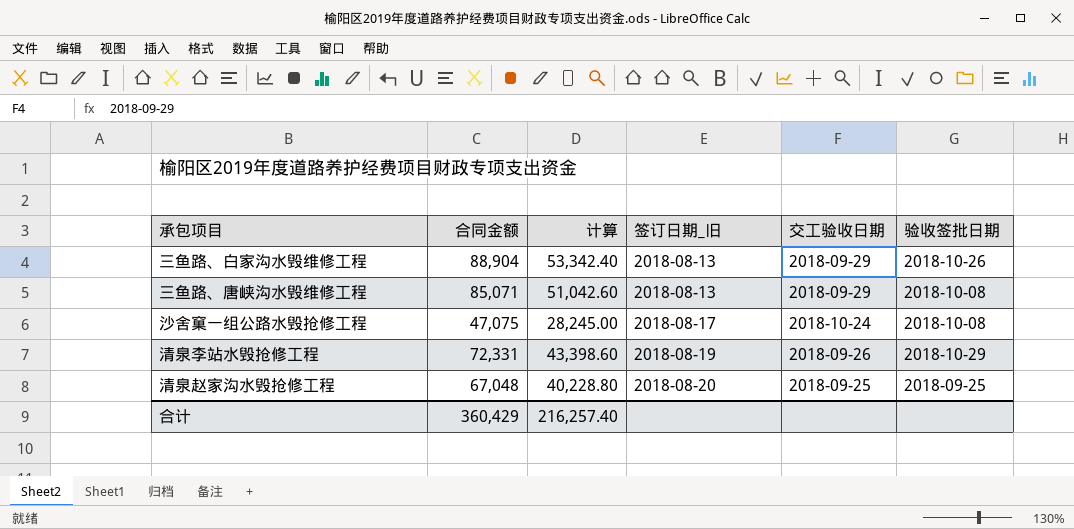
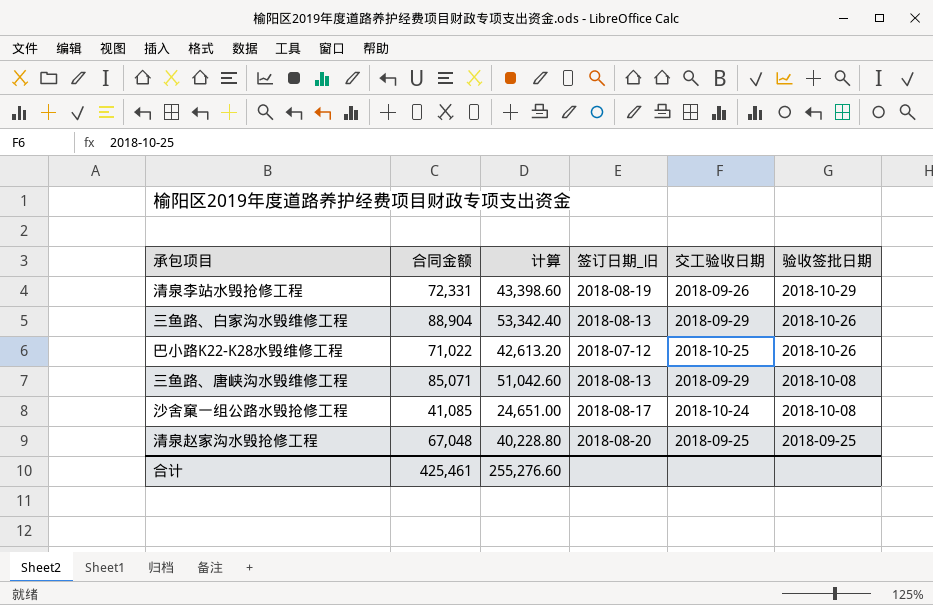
row order: 签订日期_旧 ascending -> 验收签批日期 descending
row 巴小路K22-K28水毁维修工程: none -> 71,022 | 42,613.20 | 2018-07-12 | 2018-10-25 | 2018-10-26
沙舍窠一组公路水毁抢修工程 | 合同金额: 47,075 -> 41,085
沙舍窠一组公路水毁抢修工程 | 计算: 28,245.00 -> 24,651.00
合计 | 合同金额: 360,429 -> 425,461
合计 | 计算: 216,257.40 -> 255,276.60

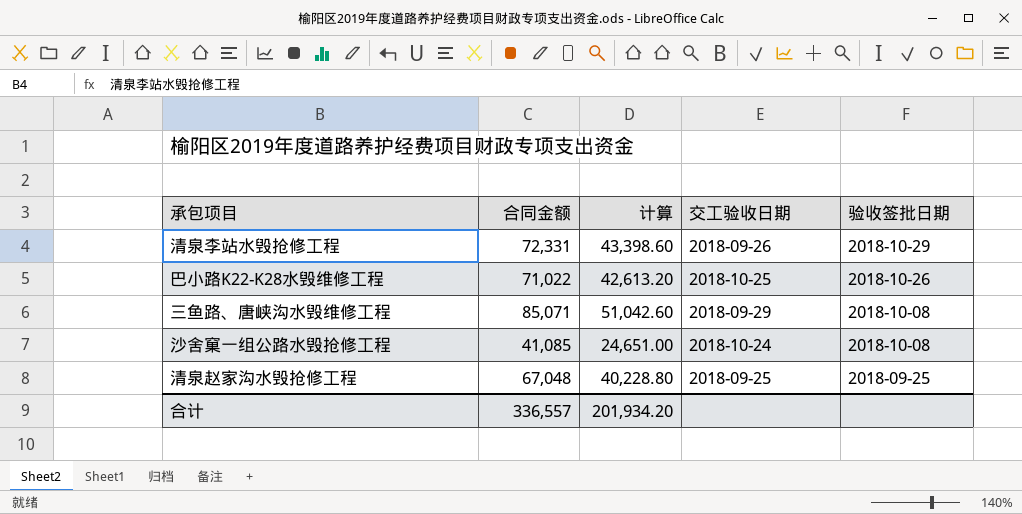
column 签订日期_旧 | position: 4 -> none
row 三鱼路、白家沟水毁维修工程: 88,904 | 53,342.40 | 2018-08-13 | 2018-09-29 | 2018-10-26 -> none
合计 | 合同金额: 425,461 -> 336,557
合计 | 计算: 255,276.60 -> 201,934.20

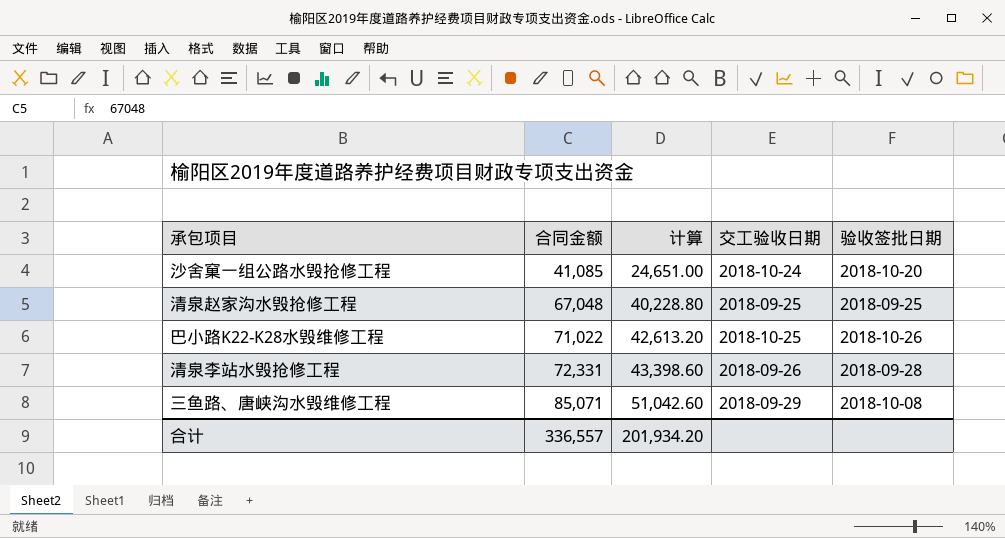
row order: 验收签批日期 descending -> 合同金额 ascending
沙舍窠一组公路水毁抢修工程 | 验收签批日期: 2018-10-08 -> 2018-10-20
清泉李站水毁抢修工程 | 验收签批日期: 2018-10-29 -> 2018-09-28

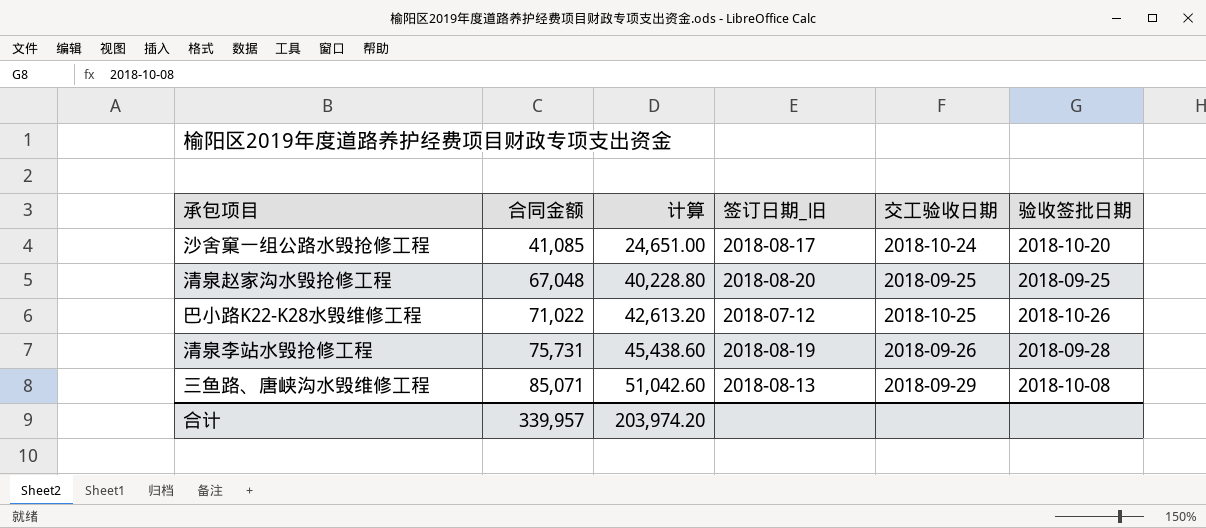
column 签订日期_旧 | position: none -> 4
清泉李站水毁抢修工程 | 合同金额: 72,331 -> 75,731
清泉李站水毁抢修工程 | 计算: 43,398.60 -> 45,438.60
合计 | 合同金额: 336,557 -> 339,957
合计 | 计算: 201,934.20 -> 203,974.20

